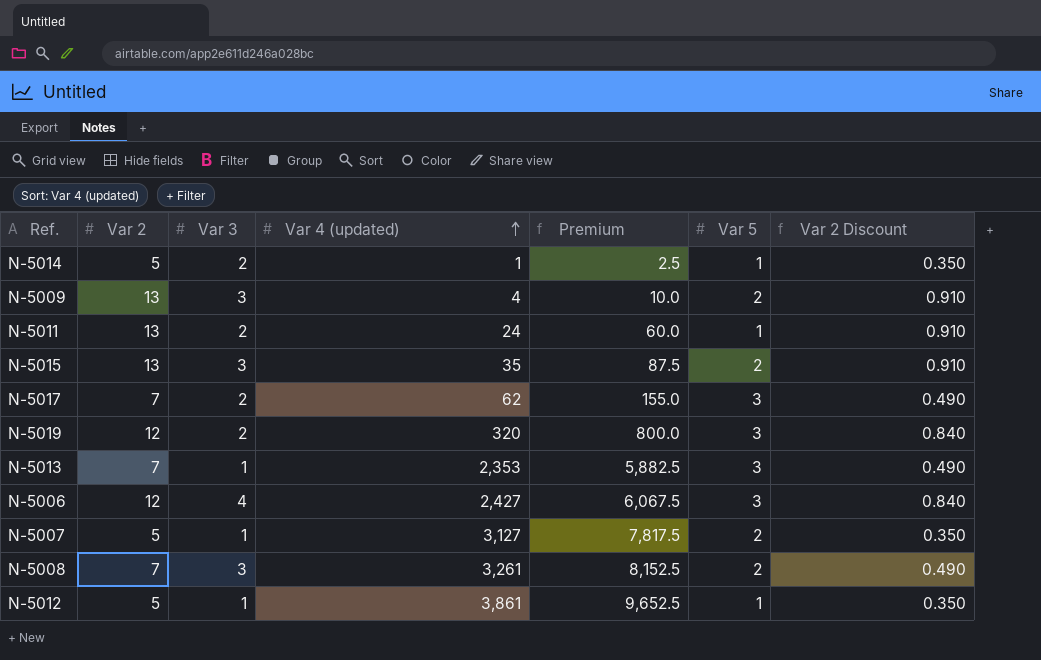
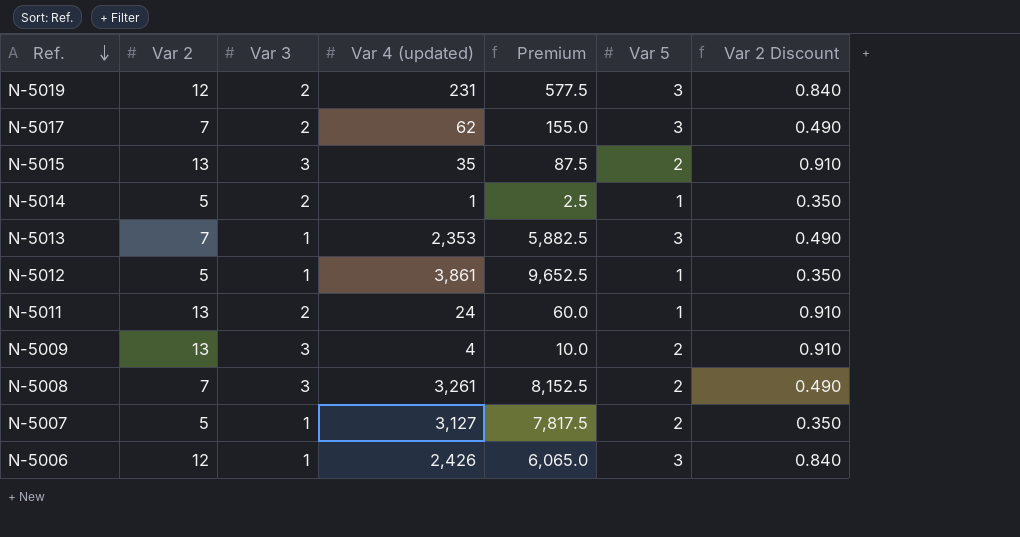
row order: Var 4 (updated) ascending -> Ref. descending
N-5019 | Var 4 (updated): 320 -> 231
N-5019 | Premium: 800.0 -> 577.5
N-5006 | Var 3: 4 -> 1
N-5006 | Var 4 (updated): 2,427 -> 2,426
N-5006 | Premium: 6,067.5 -> 6,065.0

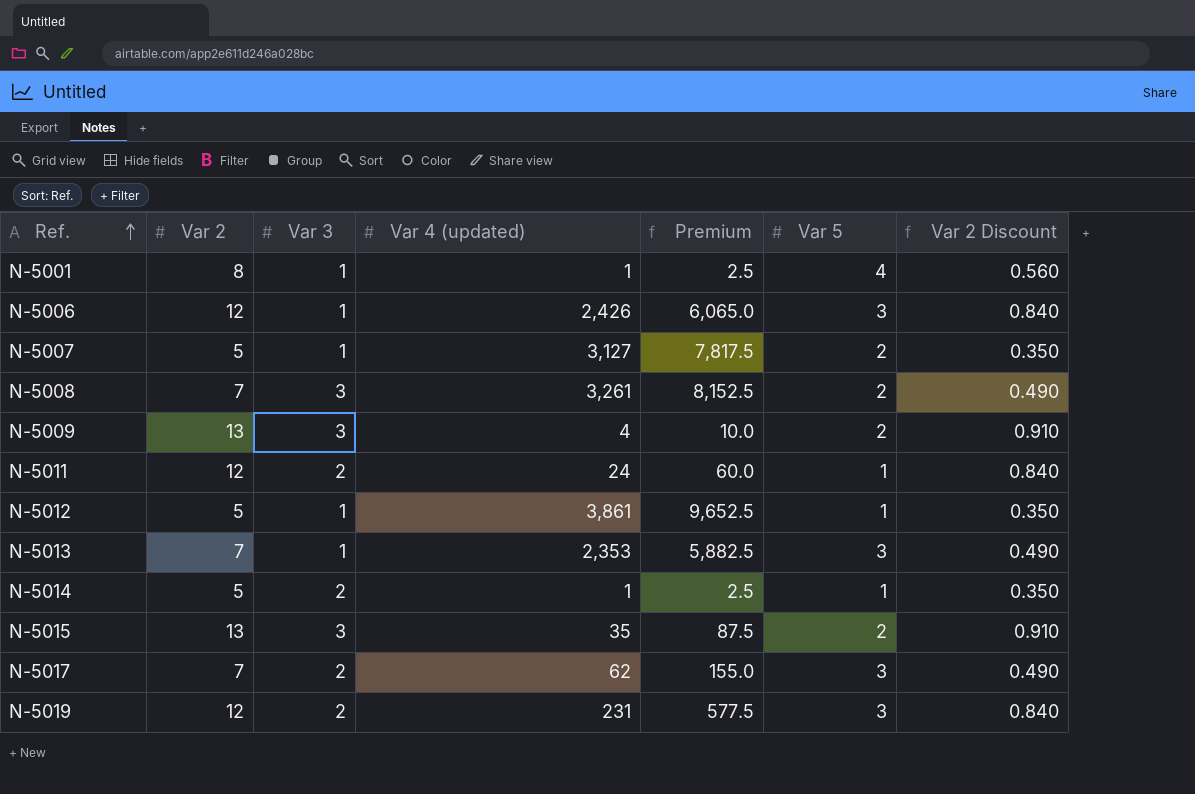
row order: Ref. descending -> Ref. ascending
row N-5001: none -> 8 | 1 | 1 | 2.5 | 4 | 0.560
N-5011 | Var 2: 13 -> 12
N-5011 | Var 2 Discount: 0.910 -> 0.840

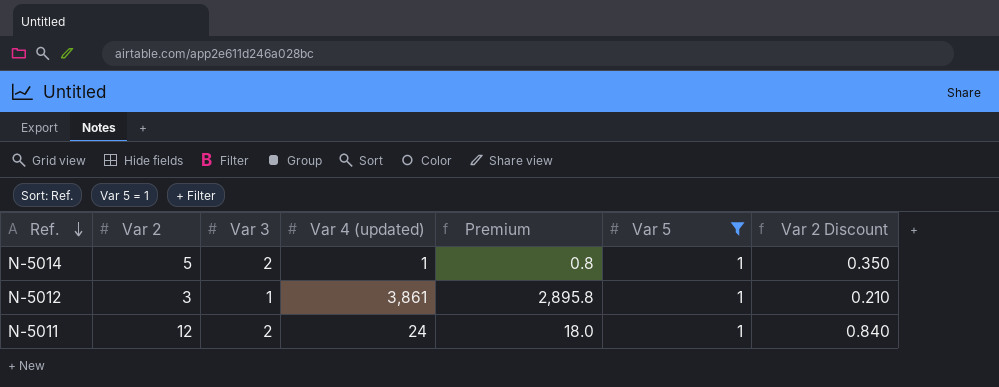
filter: none -> Var 5 = 1
row order: Ref. ascending -> Ref. descending
column Premium | formula: [Var 4 (updated)] * 2.5 -> [Var 4 (updated)] * 0.75
N-5012 | Var 2: 5 -> 3
N-5012 | Var 2 Discount: 0.350 -> 0.210

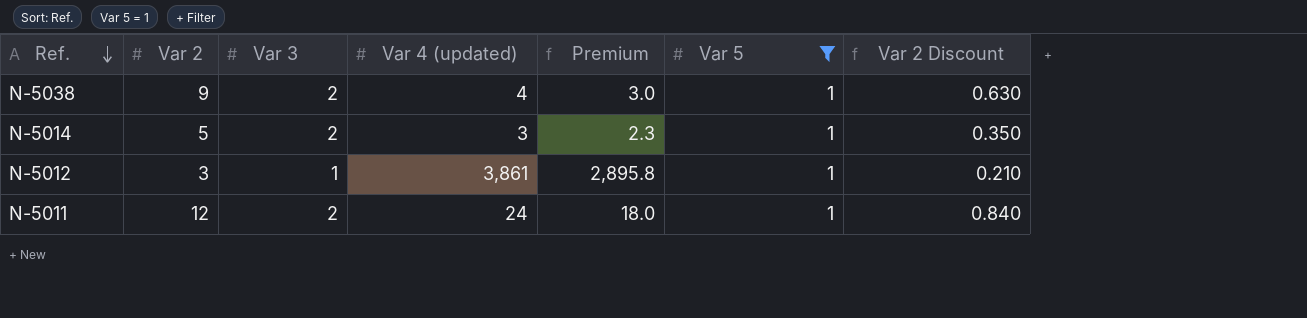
row N-5038: none -> 9 | 2 | 4 | 3.0 | 1 | 0.630
N-5014 | Var 4 (updated): 1 -> 3
N-5014 | Premium: 0.8 -> 2.3

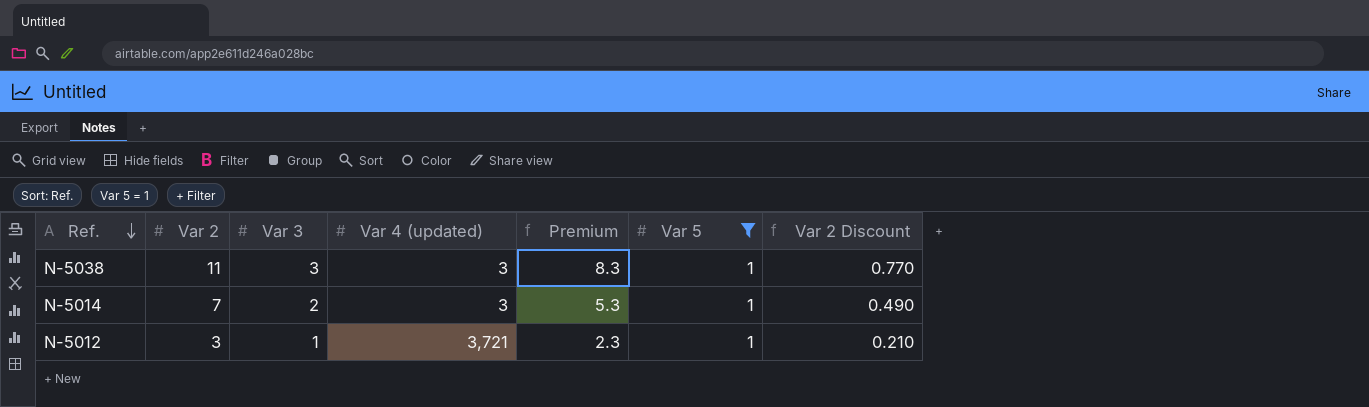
column Premium | formula: [Var 4 (updated)] * 0.75 -> [Var 2] * 0.75
row N-5011: 12 | 2 | 24 | 18.0 | 1 | 0.840 -> none
N-5038 | Var 2: 9 -> 11
N-5038 | Var 3: 2 -> 3
N-5038 | Var 4 (updated): 4 -> 3
N-5038 | Var 2 Discount: 0.630 -> 0.770
N-5014 | Var 2: 5 -> 7
N-5014 | Var 2 Discount: 0.350 -> 0.490
N-5012 | Var 4 (updated): 3,861 -> 3,721

